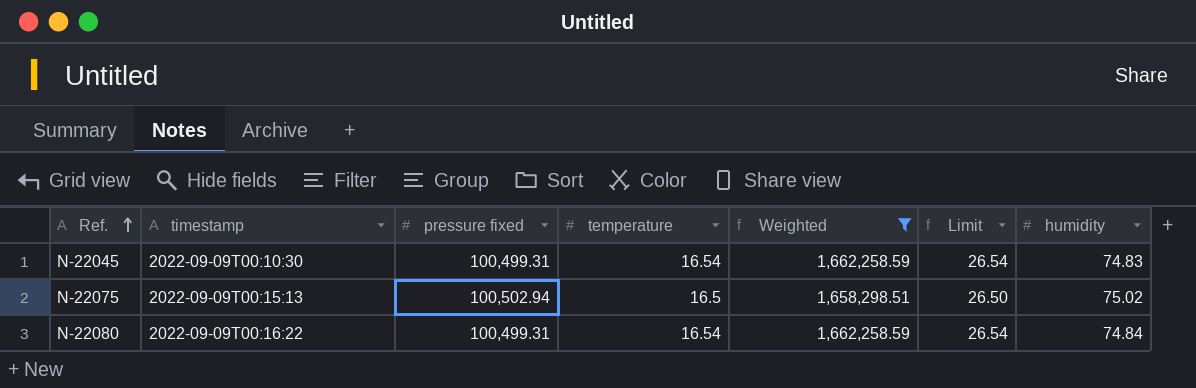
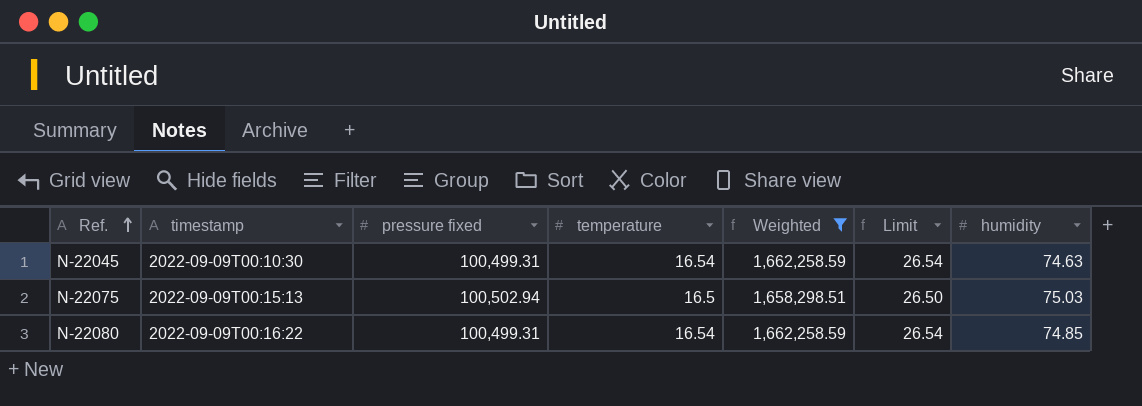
N-22045 | humidity: 74.83 -> 74.63
N-22075 | humidity: 75.02 -> 75.03
N-22080 | humidity: 74.84 -> 74.85

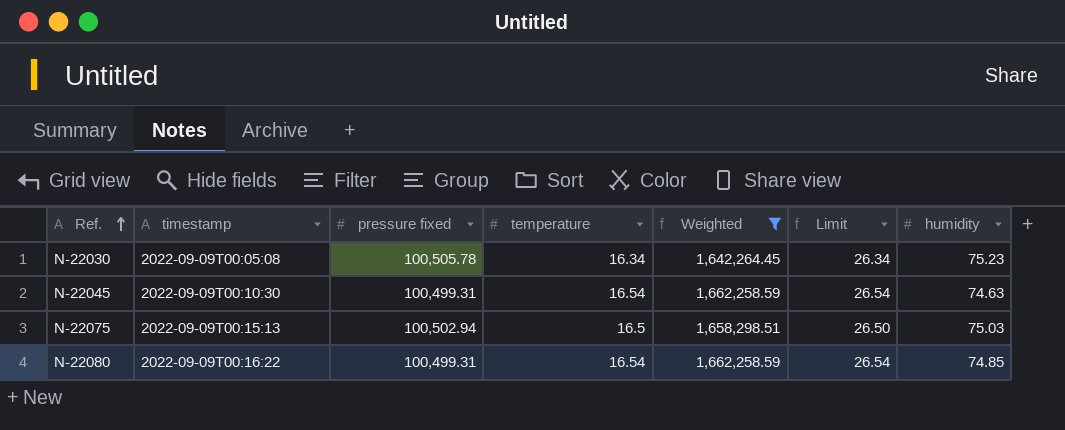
row N-22030: none -> 2022-09-09T00:05:08 | 100,505.78 | 16.34 | 1,642,264.45 | 26.34 | 75.23

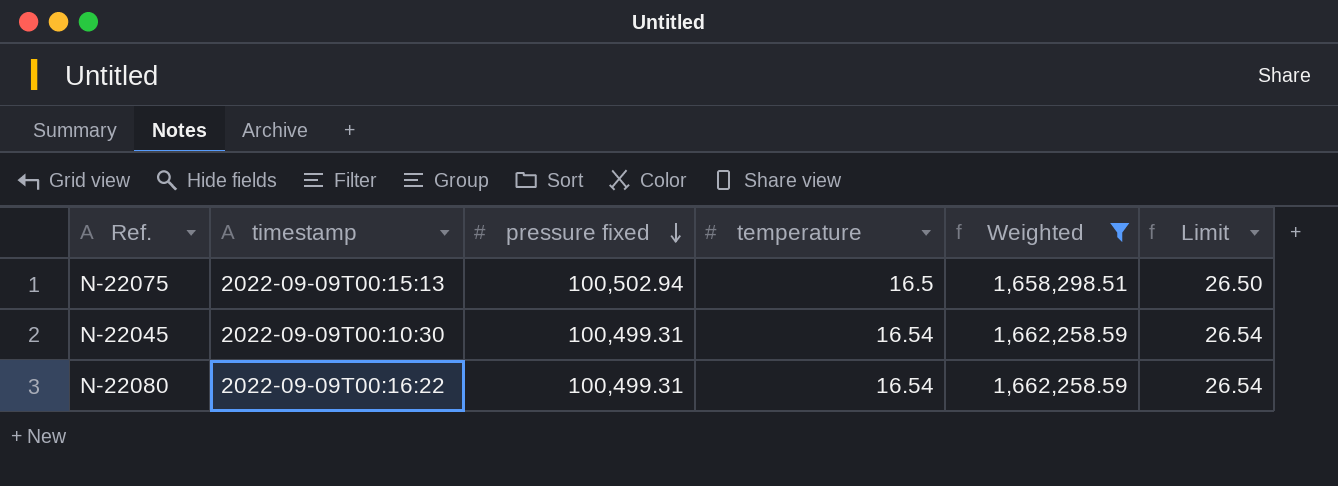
row order: Ref. ascending -> pressure fixed descending
column humidity | position: 7 -> none
row N-22030: 2022-09-09T00:05:08 | 100,505.78 | 16.34 | 1,642,264.45 | 26.34 | 75.23 -> none

